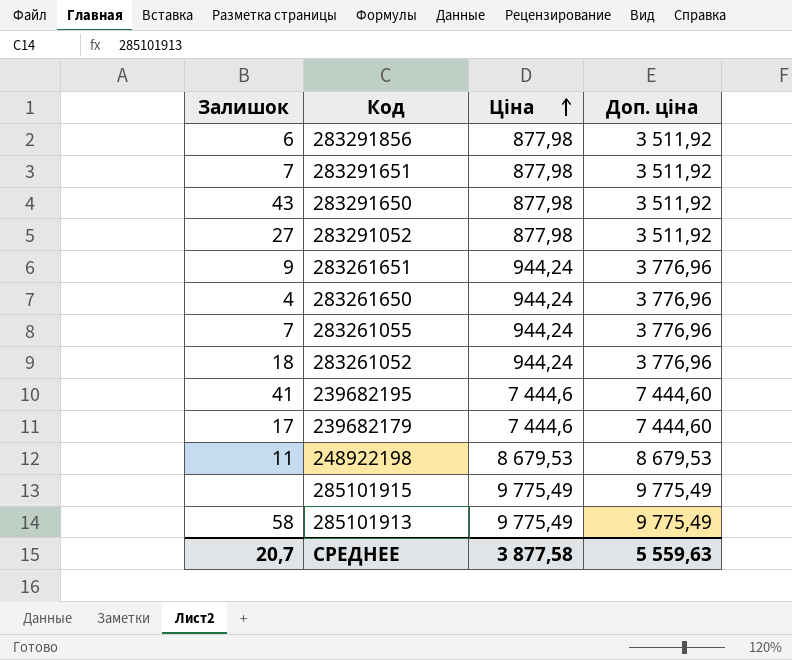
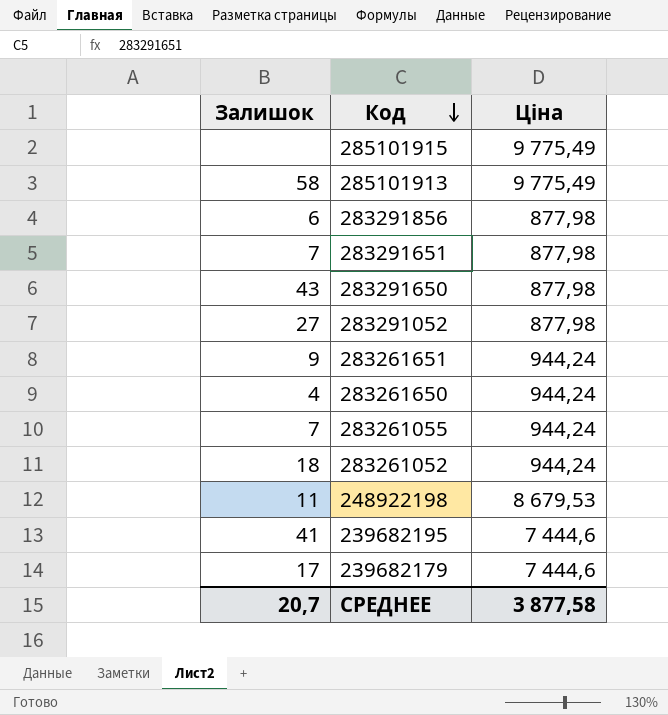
row order: Ціна ascending -> Код descending
column Доп. ціна | position: 4 -> none

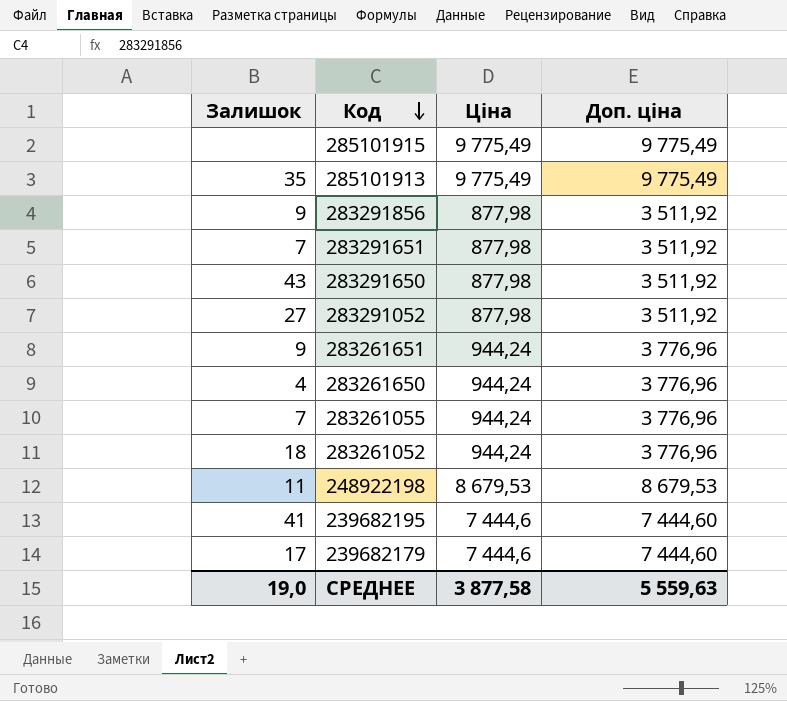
column Доп. ціна | position: none -> 4
285101913 | Залишок: 58 -> 35
283291856 | Залишок: 6 -> 9
СРЕДНЕЕ | Залишок: 20,7 -> 19,0

